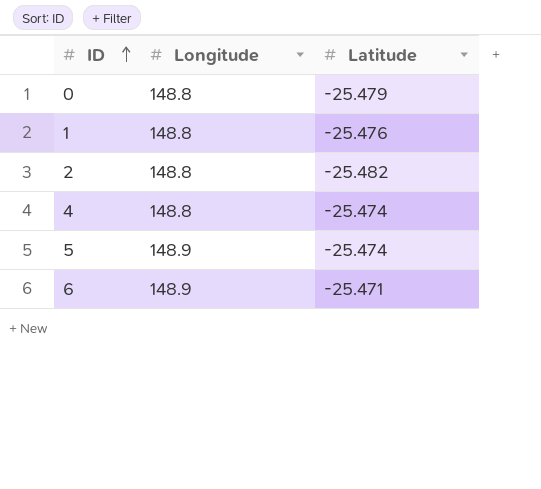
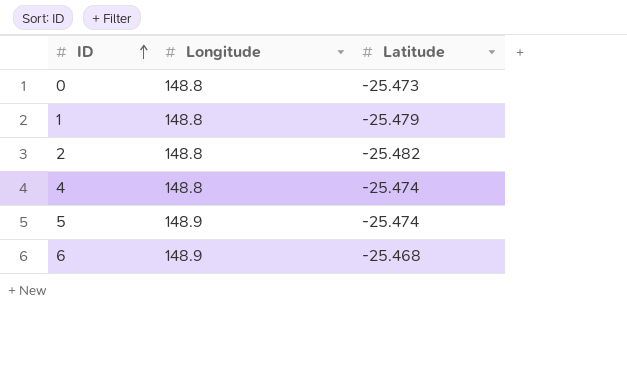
0 | Latitude: -25.479 -> -25.473
1 | Latitude: -25.476 -> -25.479
6 | Latitude: -25.471 -> -25.468

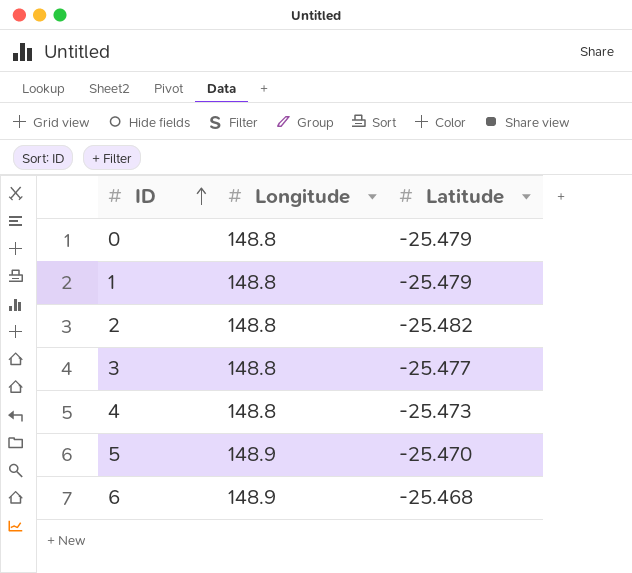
0 | Latitude: -25.473 -> -25.479
row 3: none -> 148.8 | -25.477
4 | Latitude: -25.474 -> -25.473
5 | Latitude: -25.474 -> -25.470

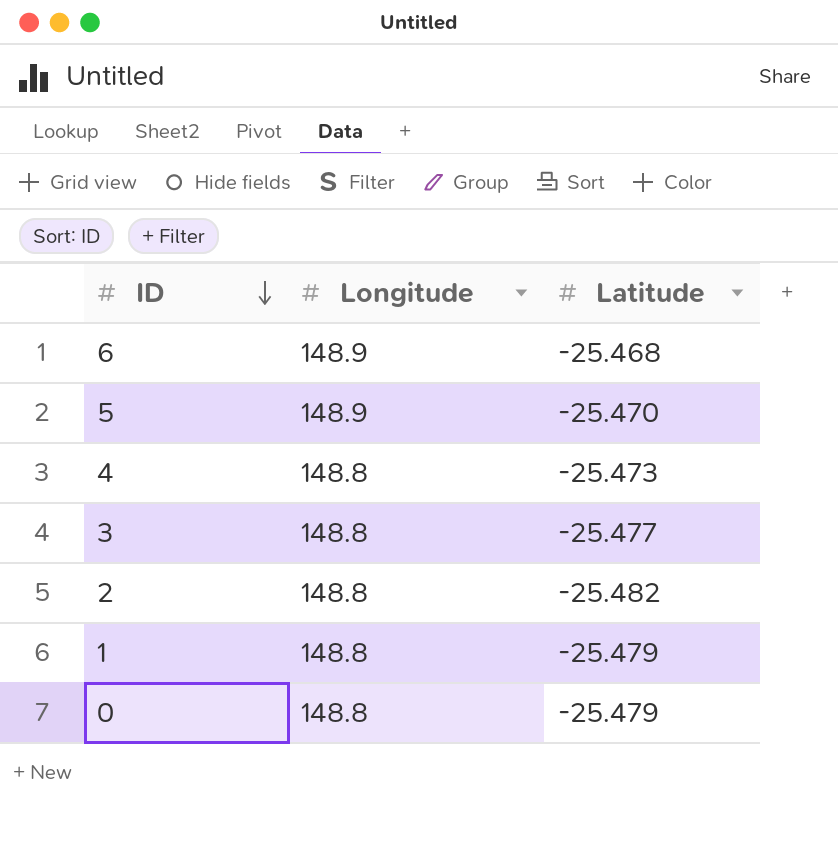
row order: ID ascending -> ID descending

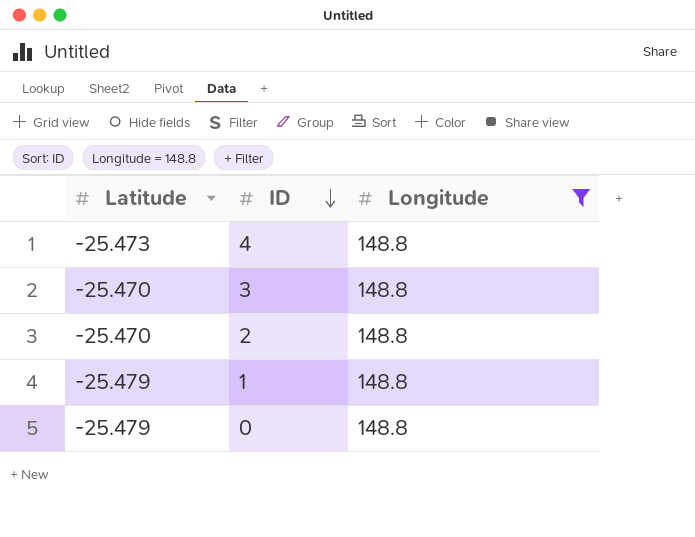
filter: none -> Longitude = 148.8
column Latitude | position: 3 -> 1
3 | Latitude: -25.477 -> -25.470
2 | Latitude: -25.482 -> -25.470

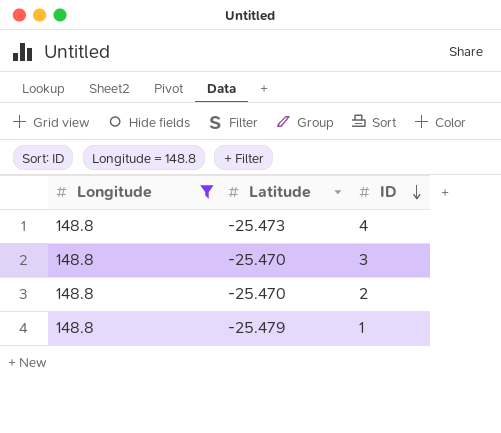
column Longitude | position: 3 -> 1
row 0: -25.479 | 148.8 -> none

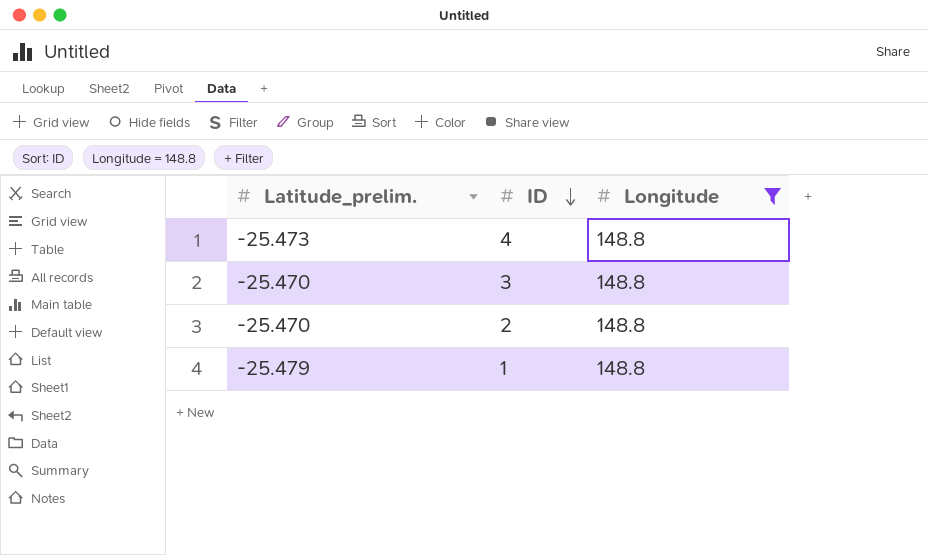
column name: Latitude -> Latitude_prelim.
column Longitude | position: 1 -> 3

